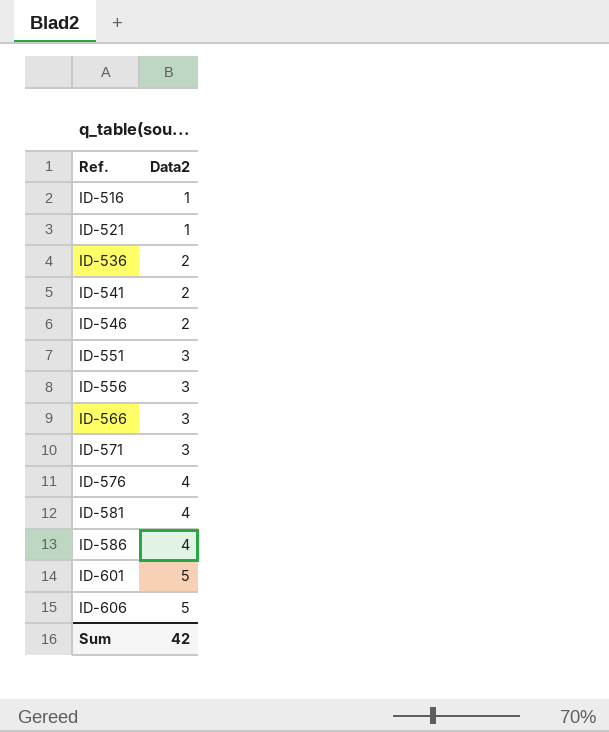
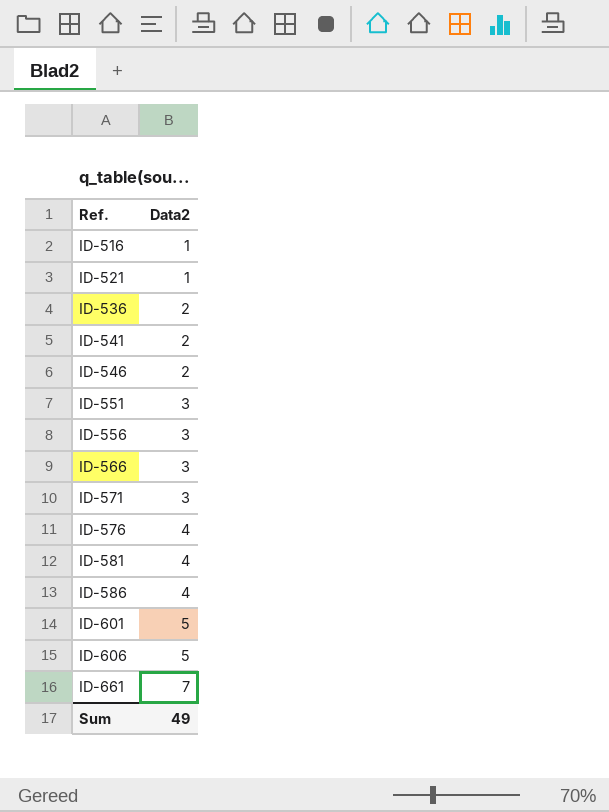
row ID-661: none -> 7
Sum | Data2: 42 -> 49

